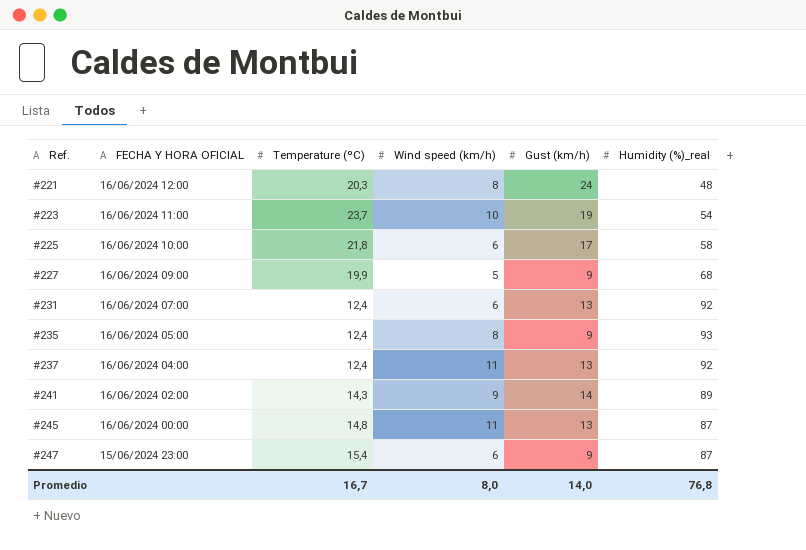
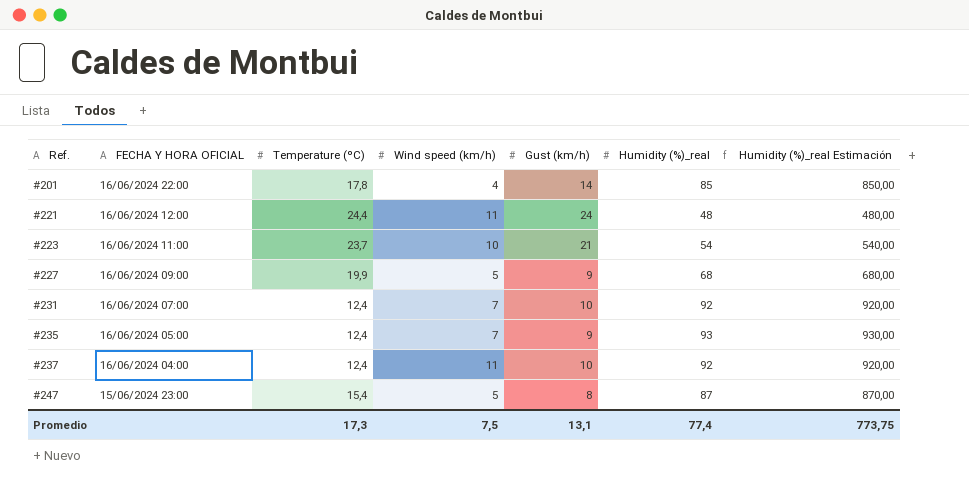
column Humidity (%)_real Estimación | formula: none -> [Humidity (%)_real] * 10
row #225: 16/06/2024 10:00 | 21,8 | 6 | 17 | 58 -> none
row #241: 16/06/2024 02:00 | 14,3 | 9 | 14 | 89 -> none
row #245: 16/06/2024 00:00 | 14,8 | 11 | 13 | 87 -> none
row #201: none -> 16/06/2024 22:00 | 17,8 | 4 | 14 | 85 | 850,00
#221 | Temperature (ºC): 20,3 -> 24,4
#221 | Wind speed (km/h): 8 -> 11
#223 | Gust (km/h): 19 -> 21
#231 | Wind speed (km/h): 6 -> 7
#231 | Gust (km/h): 13 -> 10
#235 | Wind speed (km/h): 8 -> 7
#237 | Gust (km/h): 13 -> 10
#247 | Wind speed (km/h): 6 -> 5
#247 | Gust (km/h): 9 -> 8
Promedio | Temperature (ºC): 16,7 -> 17,3
Promedio | Wind speed (km/h): 8,0 -> 7,5
Promedio | Gust (km/h): 14,0 -> 13,1
Promedio | Humidity (%)_real: 76,8 -> 77,4

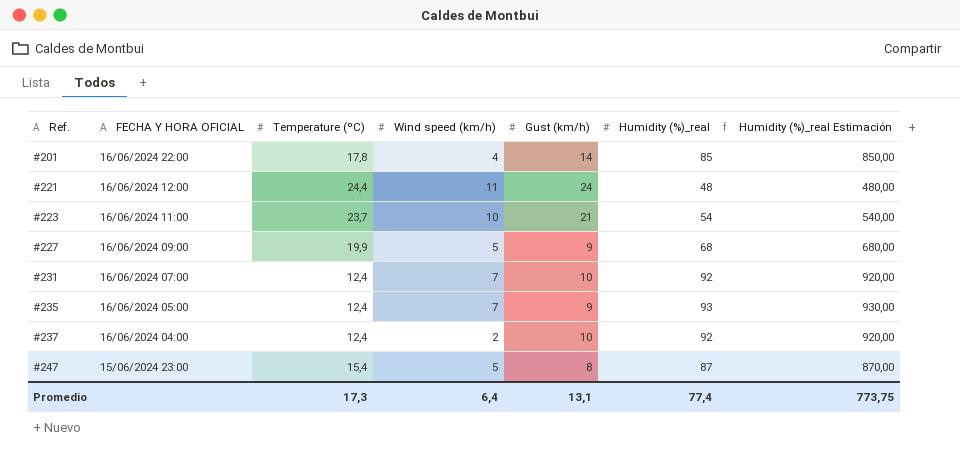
#237 | Wind speed (km/h): 11 -> 2
Promedio | Wind speed (km/h): 7,5 -> 6,4

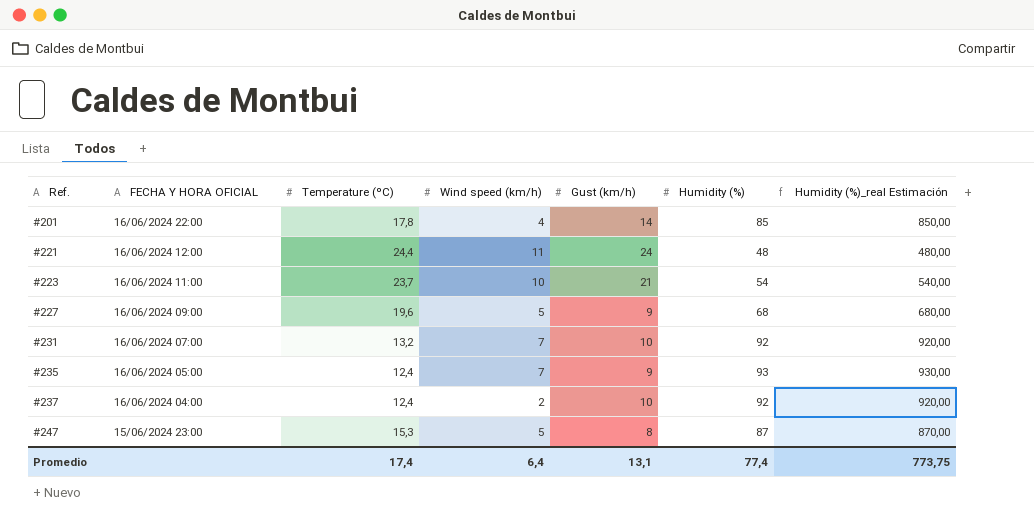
column name: Humidity (%)_real -> Humidity (%)
#227 | Temperature (ºC): 19,9 -> 19,6
#231 | Temperature (ºC): 12,4 -> 13,2
#247 | Temperature (ºC): 15,4 -> 15,3
Promedio | Temperature (ºC): 17,3 -> 17,4

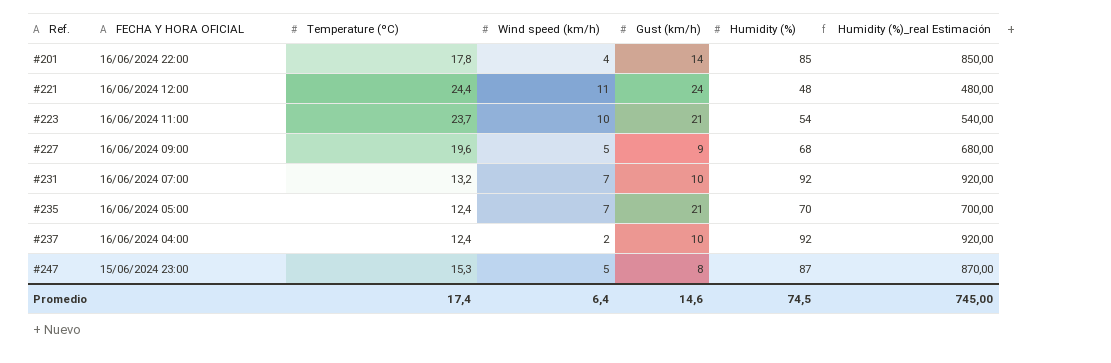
#235 | Gust (km/h): 9 -> 21
#235 | Humidity (%): 93 -> 70
#235 | Humidity (%)_real Estimación: 930,00 -> 700,00
Promedio | Gust (km/h): 13,1 -> 14,6
Promedio | Humidity (%): 77,4 -> 74,5
Promedio | Humidity (%)_real Estimación: 773,75 -> 745,00

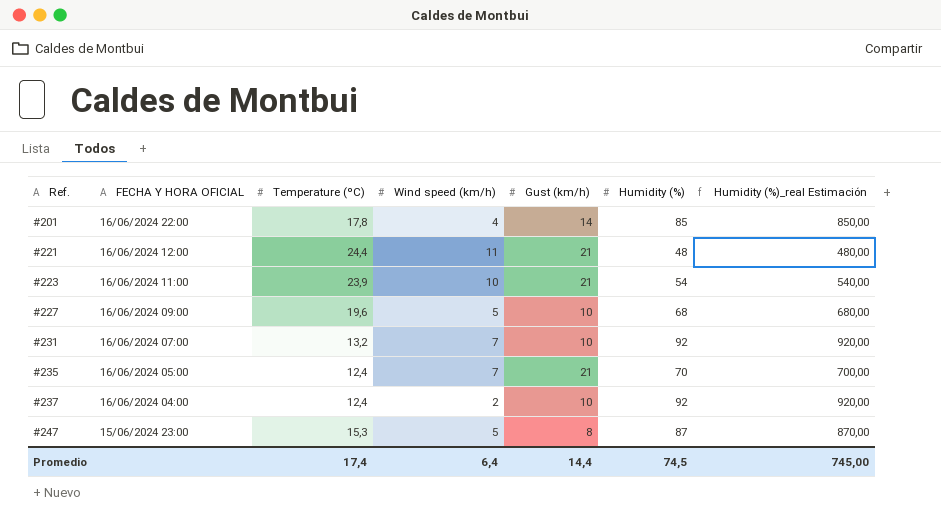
#221 | Gust (km/h): 24 -> 21
#223 | Temperature (ºC): 23,7 -> 23,9
#227 | Gust (km/h): 9 -> 10
Promedio | Gust (km/h): 14,6 -> 14,4

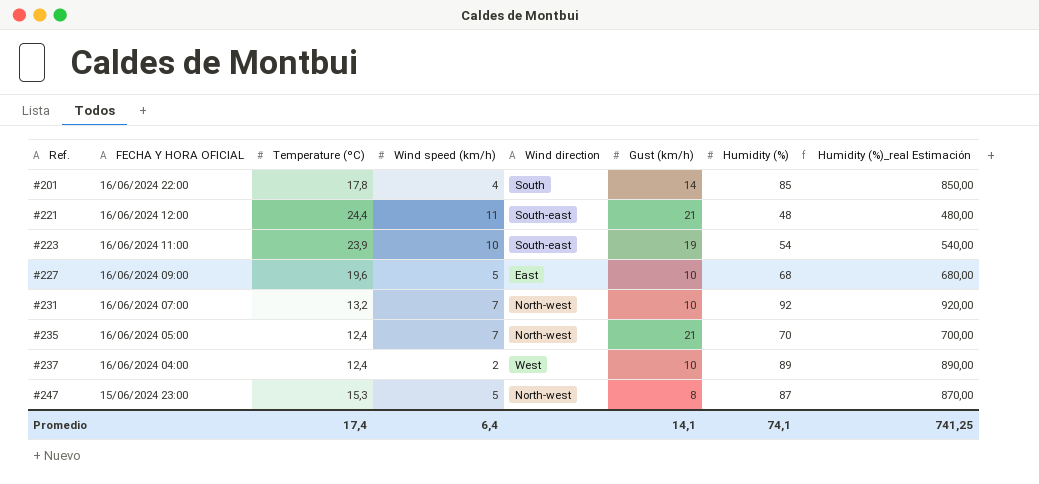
column Wind direction | position: none -> 5
#223 | Gust (km/h): 21 -> 19
#237 | Humidity (%): 92 -> 89
#237 | Humidity (%)_real Estimación: 920,00 -> 890,00
Promedio | Gust (km/h): 14,4 -> 14,1
Promedio | Humidity (%): 74,5 -> 74,1
Promedio | Humidity (%)_real Estimación: 745,00 -> 741,25

